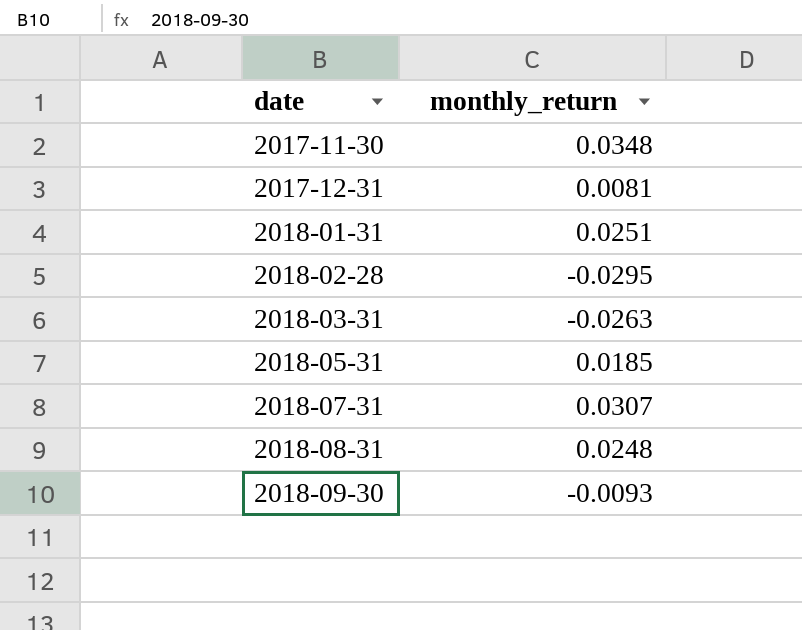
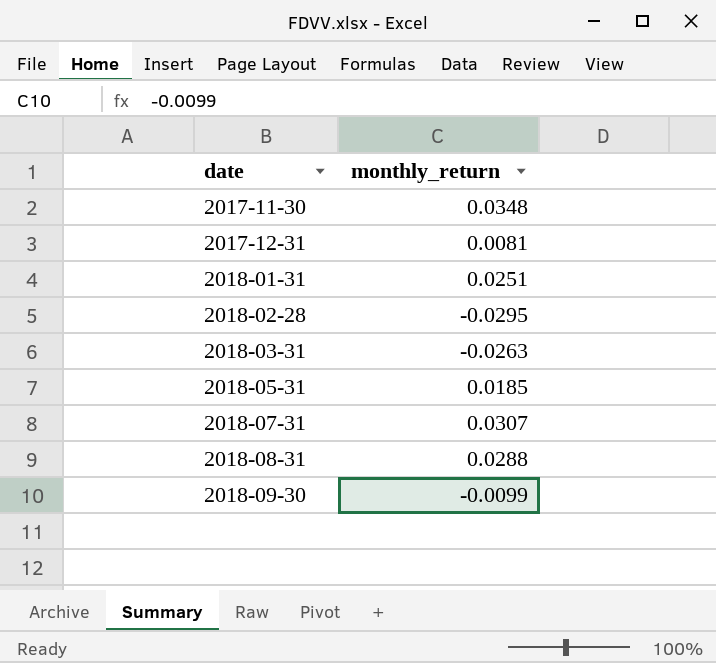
2018-08-31 | monthly_return: 0.0248 -> 0.0288
2018-09-30 | monthly_return: -0.0093 -> -0.0099

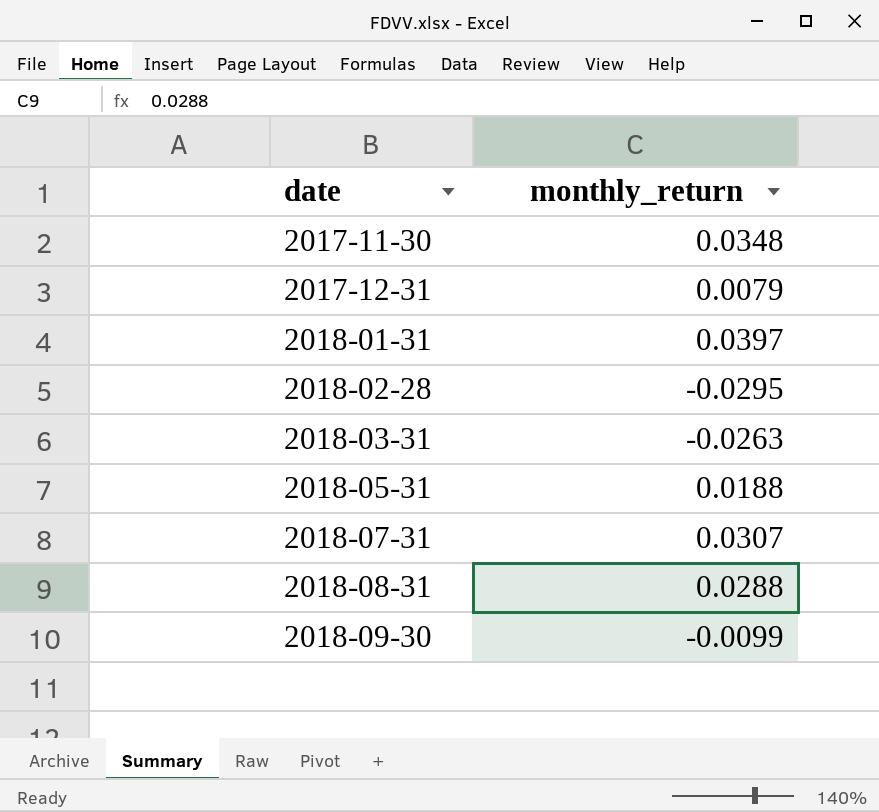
2017-12-31 | monthly_return: 0.0081 -> 0.0079
2018-01-31 | monthly_return: 0.0251 -> 0.0397
2018-05-31 | monthly_return: 0.0185 -> 0.0188

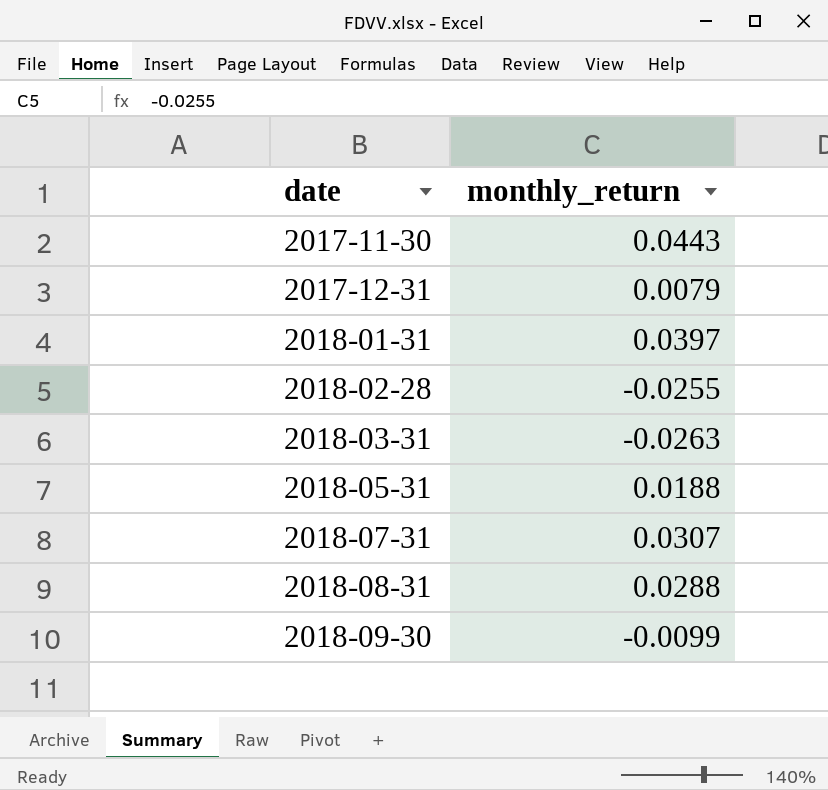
2017-11-30 | monthly_return: 0.0348 -> 0.0443
2018-02-28 | monthly_return: -0.0295 -> -0.0255

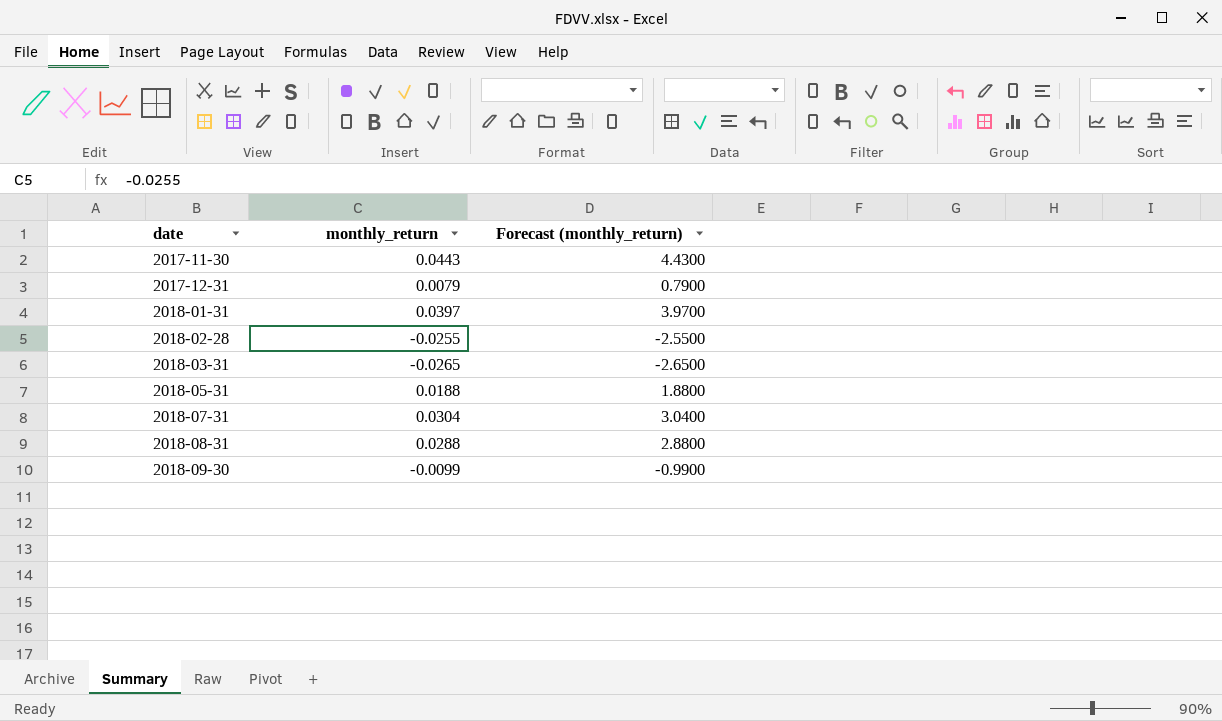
column Forecast (monthly_return) | formula: none -> [monthly_return] * 100
2018-03-31 | monthly_return: -0.0263 -> -0.0265
2018-07-31 | monthly_return: 0.0307 -> 0.0304

